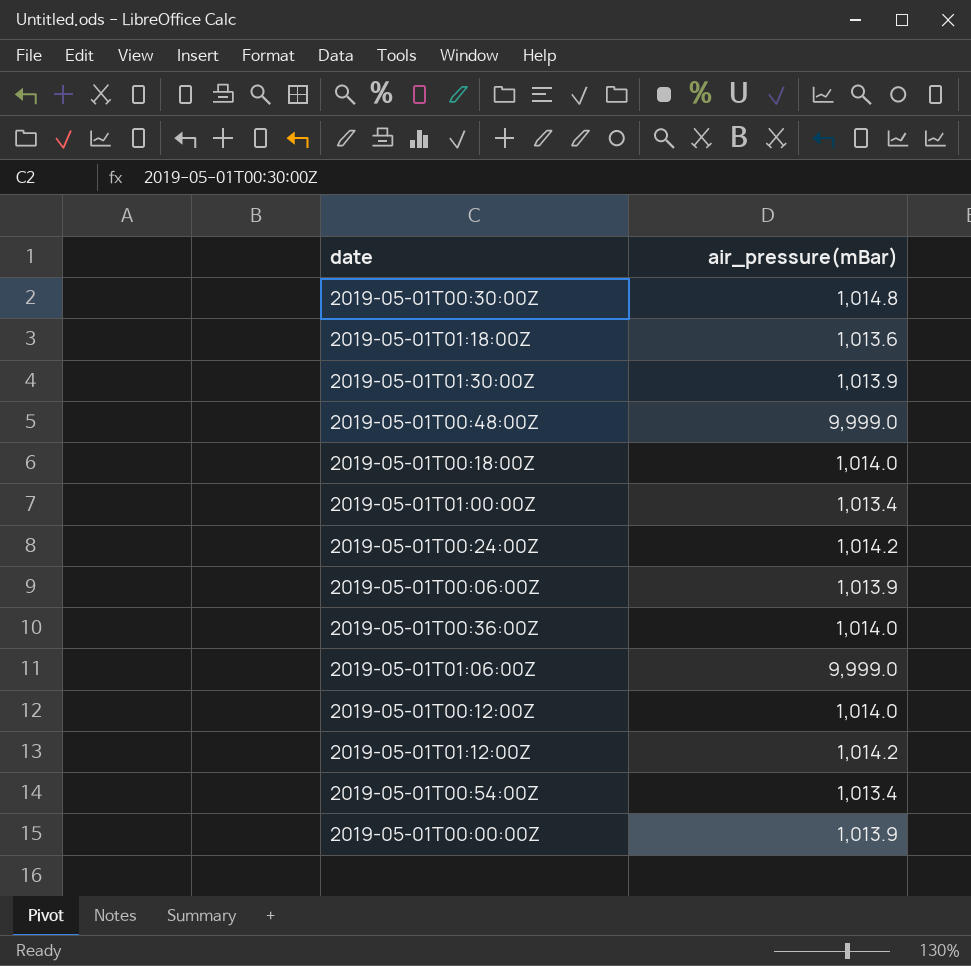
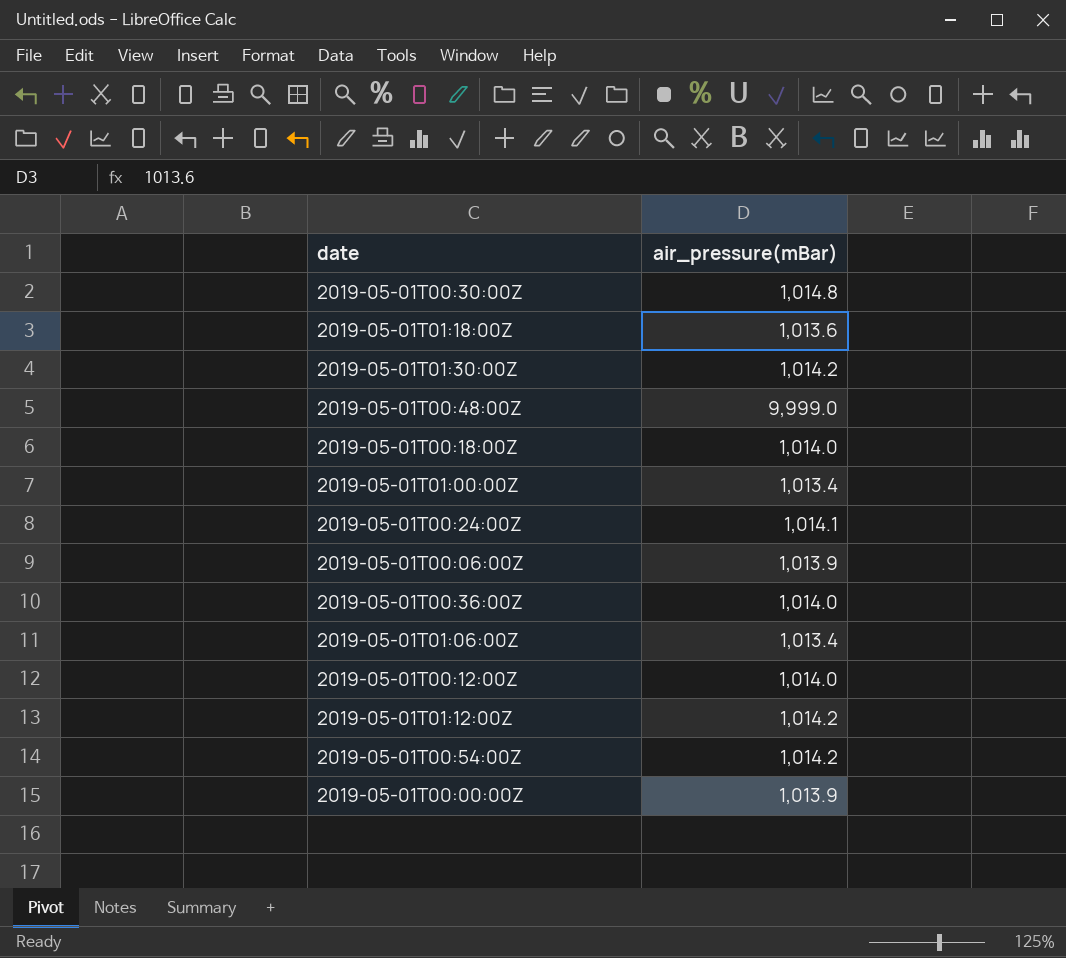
2019-05-01T01:30:00Z | air_pressure(mBar): 1,013.9 -> 1,014.2
2019-05-01T00:24:00Z | air_pressure(mBar): 1,014.2 -> 1,014.1
2019-05-01T01:06:00Z | air_pressure(mBar): 9,999.0 -> 1,013.4
2019-05-01T00:54:00Z | air_pressure(mBar): 1,013.4 -> 1,014.2

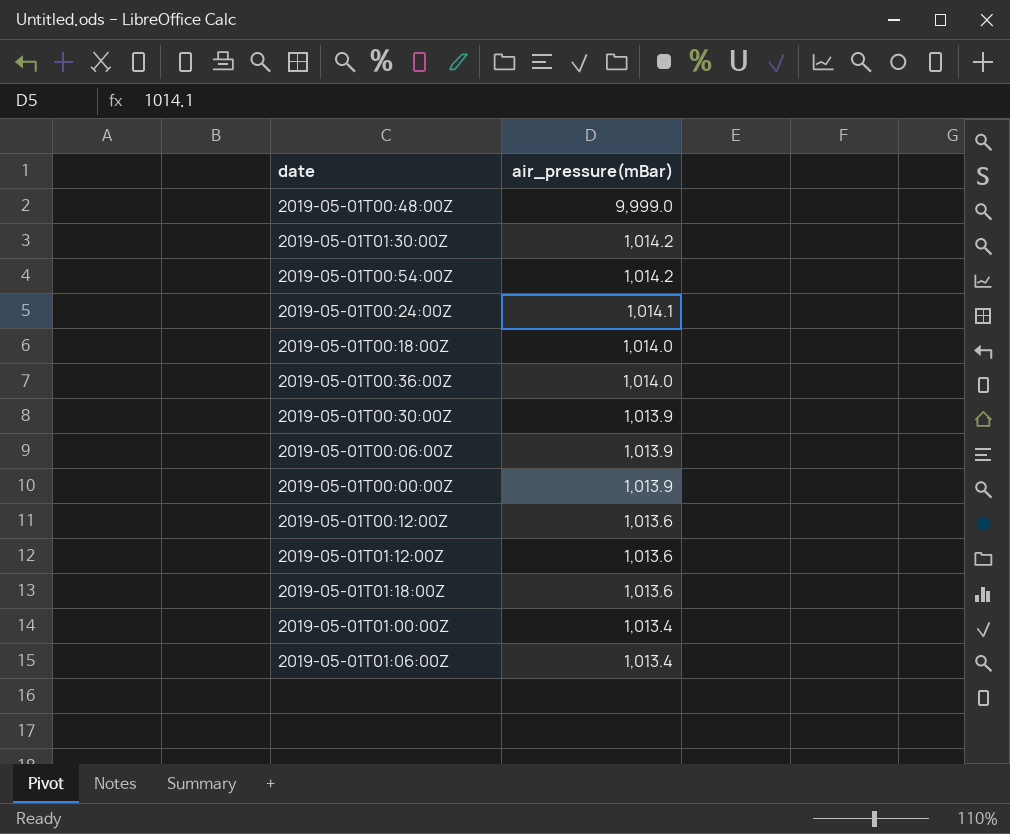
row order: none -> air_pressure(mBar) descending
2019-05-01T00:30:00Z | air_pressure(mBar): 1,014.8 -> 1,013.9
2019-05-01T00:12:00Z | air_pressure(mBar): 1,014.0 -> 1,013.6
2019-05-01T01:12:00Z | air_pressure(mBar): 1,014.2 -> 1,013.6

